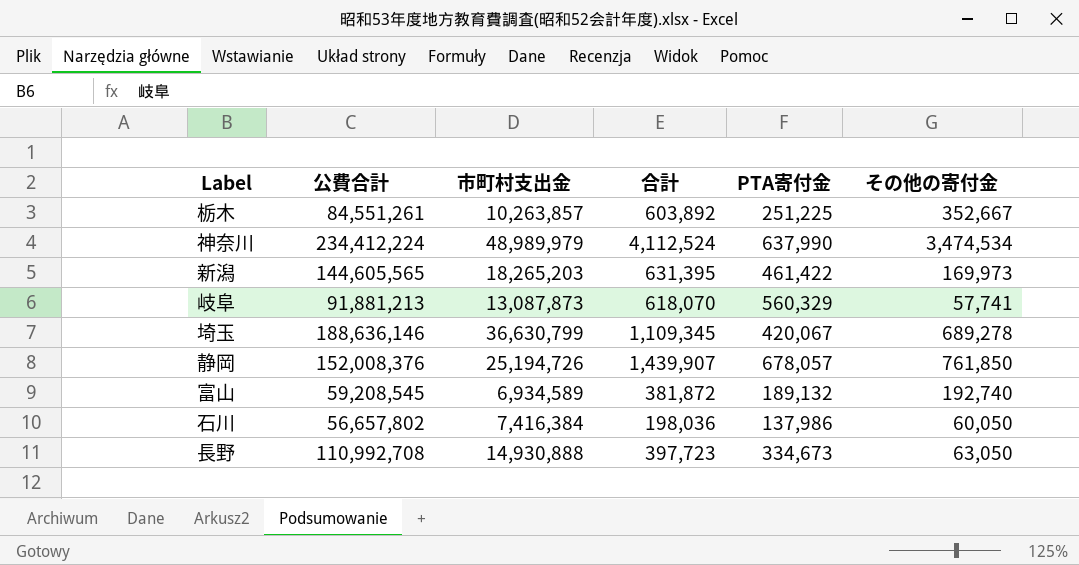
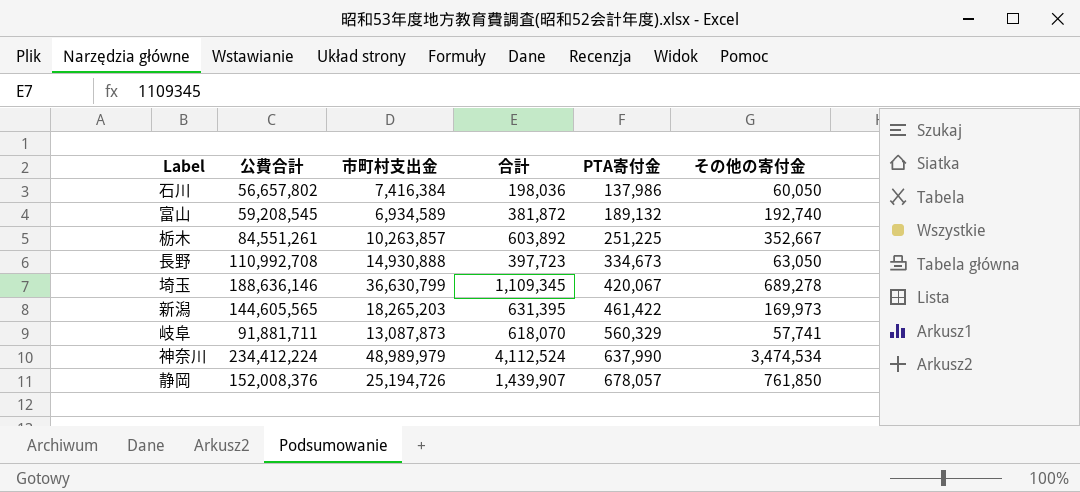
row order: none -> PTA寄付金 ascending
岐阜 | 公費合計: 91,881,213 -> 91,881,711

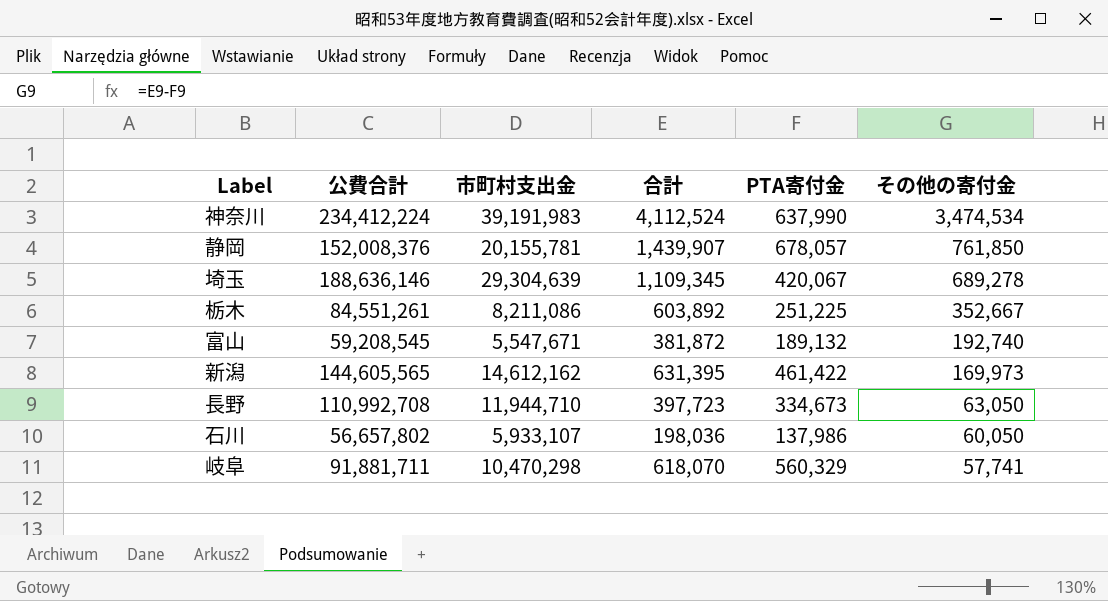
row order: PTA寄付金 ascending -> その他の寄付金 descending
神奈川 | 市町村支出金: 48,989,979 -> 39,191,983
静岡 | 市町村支出金: 25,194,726 -> 20,155,781
埼玉 | 市町村支出金: 36,630,799 -> 29,304,639
栃木 | 市町村支出金: 10,263,857 -> 8,211,086
富山 | 市町村支出金: 6,934,589 -> 5,547,671
新潟 | 市町村支出金: 18,265,203 -> 14,612,162
長野 | 市町村支出金: 14,930,888 -> 11,944,710
石川 | 市町村支出金: 7,416,384 -> 5,933,107
岐阜 | 市町村支出金: 13,087,873 -> 10,470,298

